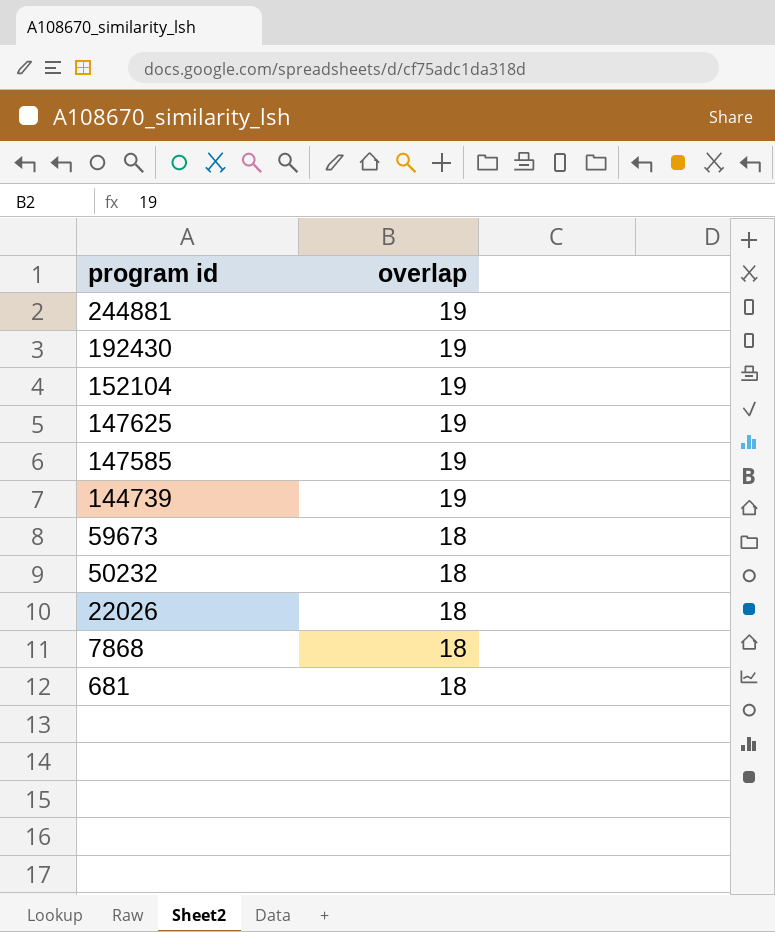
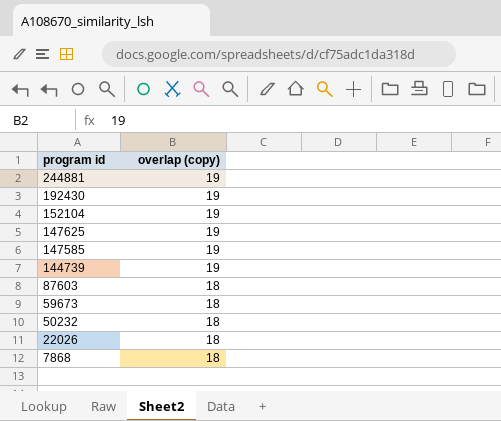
column name: overlap -> overlap (copy)
row 681: 18 -> none
row 87603: none -> 18

